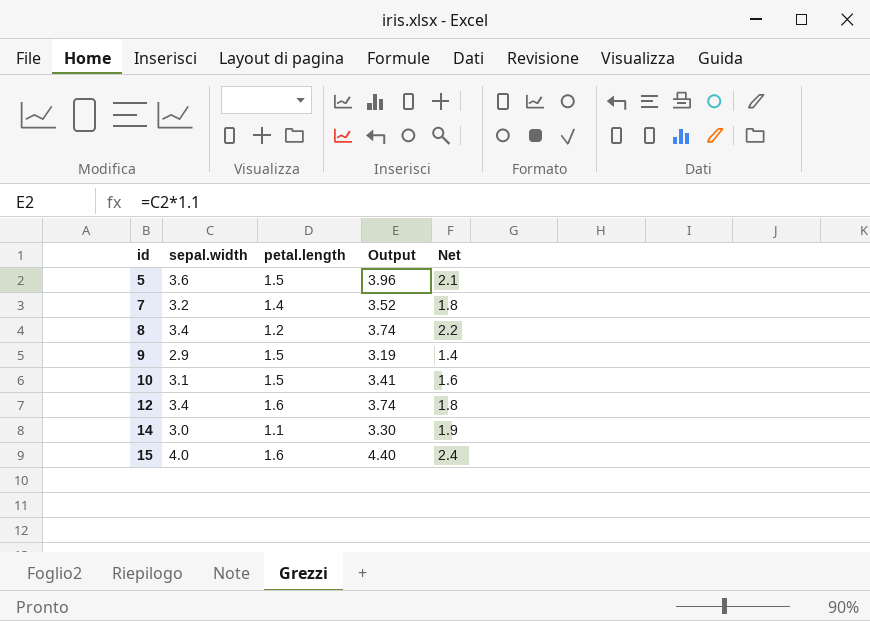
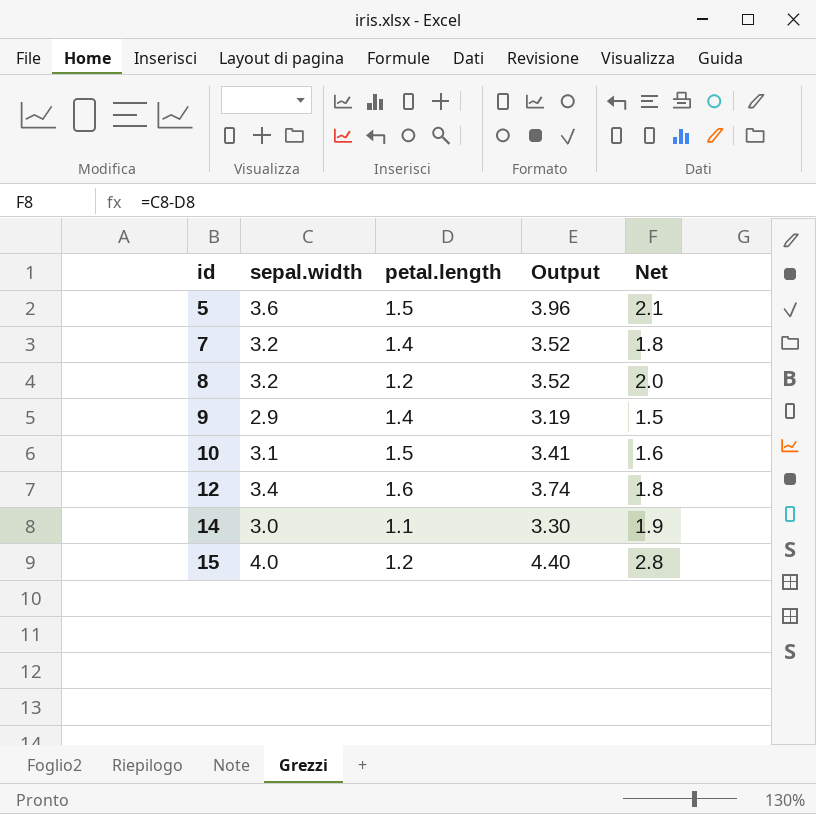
8 | sepal.width: 3.4 -> 3.2
8 | Output: 3.74 -> 3.52
8 | Net: 2.2 -> 2.0
9 | petal.length: 1.5 -> 1.4
9 | Net: 1.4 -> 1.5
15 | petal.length: 1.6 -> 1.2
15 | Net: 2.4 -> 2.8

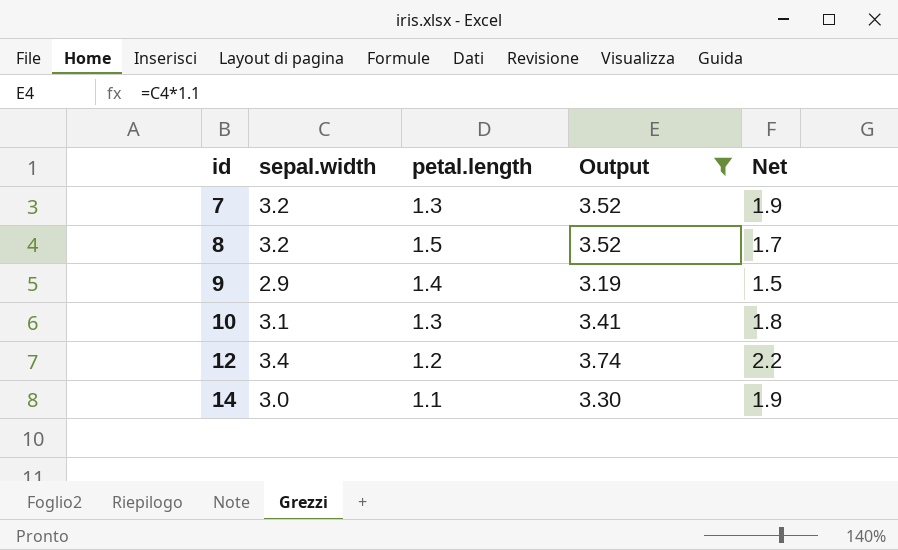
filter: none -> Output <= 3.74
7 | petal.length: 1.4 -> 1.3
7 | Net: 1.8 -> 1.9
8 | petal.length: 1.2 -> 1.5
8 | Net: 2.0 -> 1.7
10 | petal.length: 1.5 -> 1.3
10 | Net: 1.6 -> 1.8
12 | petal.length: 1.6 -> 1.2
12 | Net: 1.8 -> 2.2

